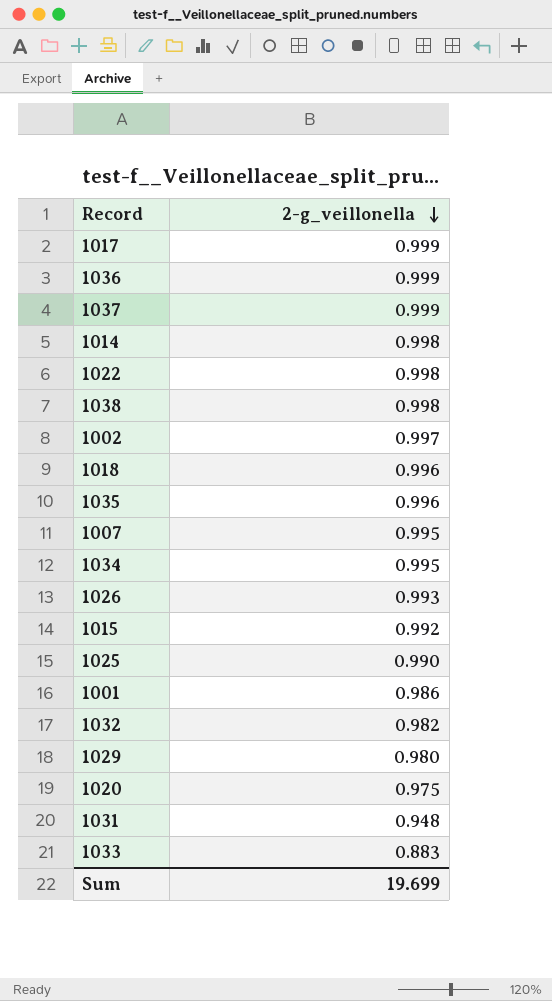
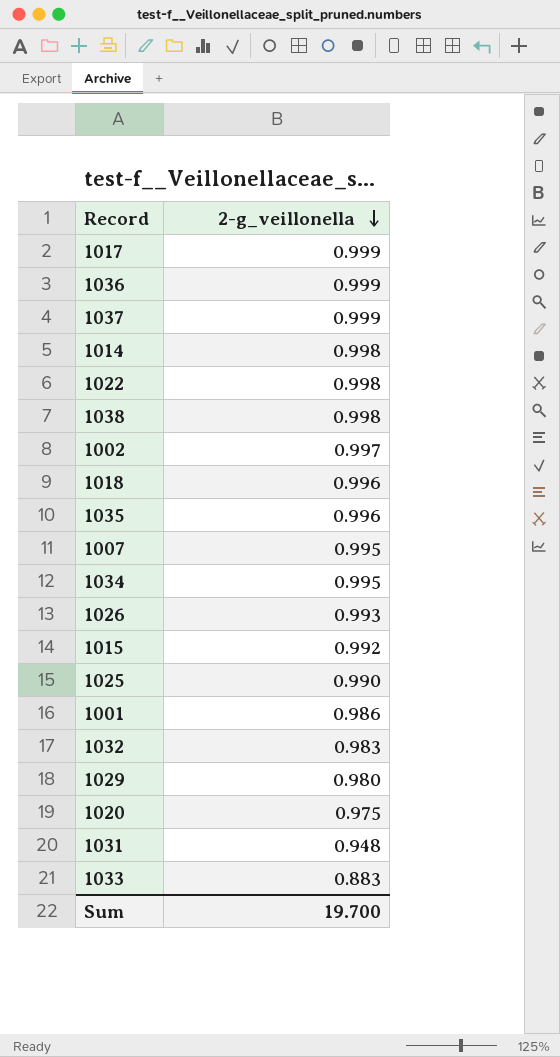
1032 | 2-g_veillonella: 0.982 -> 0.983
Sum | 2-g_veillonella: 19.699 -> 19.700

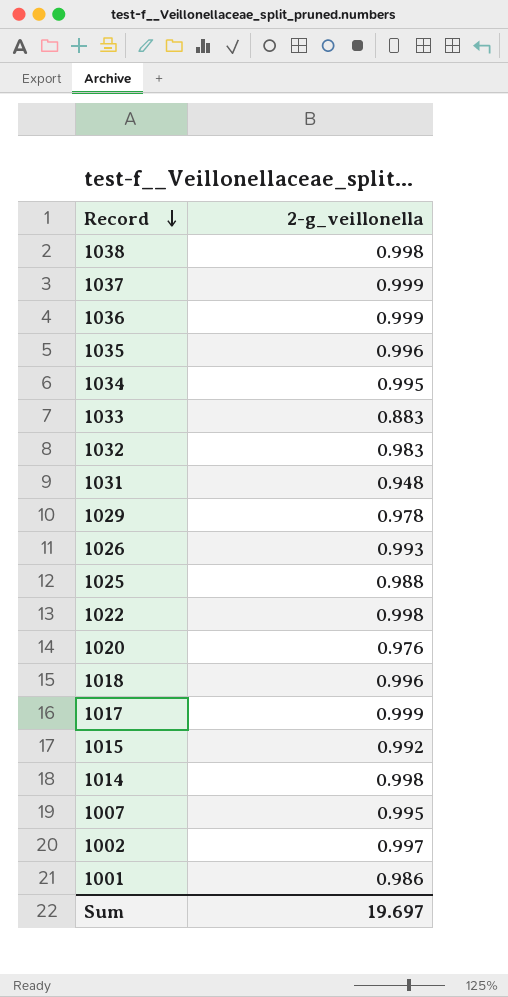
row order: 2-g_veillonella descending -> Record descending
1029 | 2-g_veillonella: 0.980 -> 0.978
1025 | 2-g_veillonella: 0.990 -> 0.988
1020 | 2-g_veillonella: 0.975 -> 0.976
Sum | 2-g_veillonella: 19.700 -> 19.697

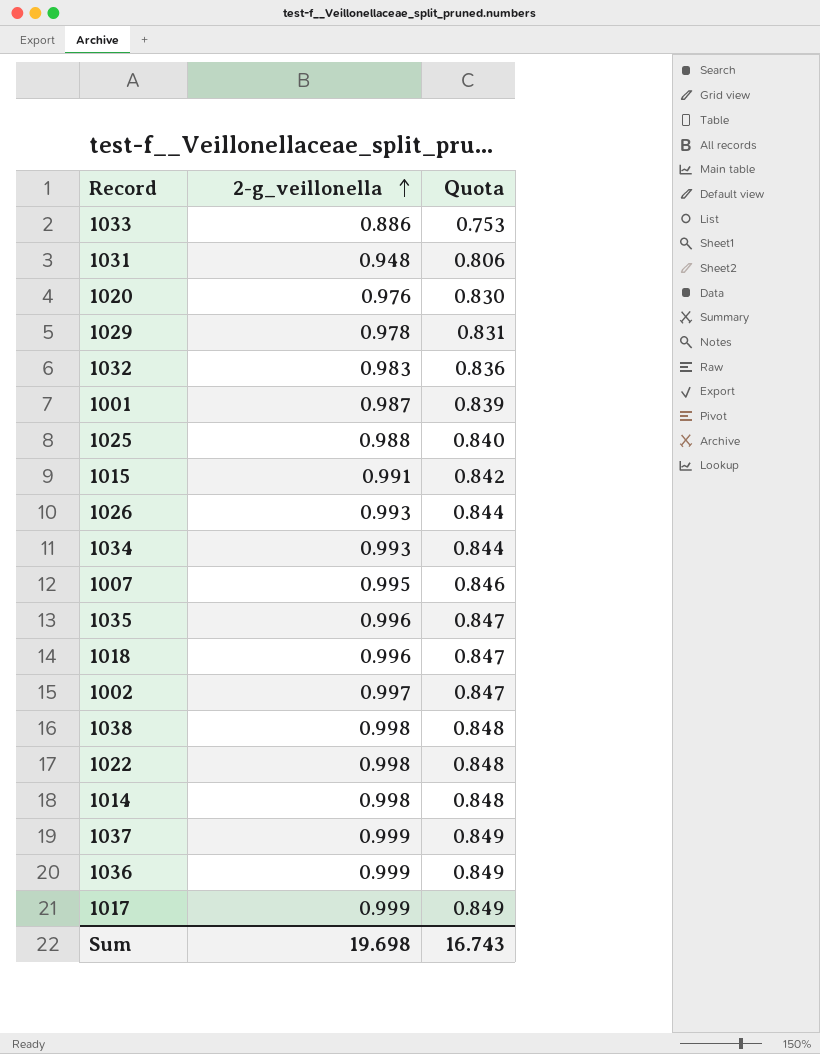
row order: Record descending -> 2-g_veillonella ascending
column Quota | formula: none -> [2-g_veillonella] * 0.85
1033 | 2-g_veillonella: 0.883 -> 0.886
1001 | 2-g_veillonella: 0.986 -> 0.987
1015 | 2-g_veillonella: 0.992 -> 0.991
1034 | 2-g_veillonella: 0.995 -> 0.993
Sum | 2-g_veillonella: 19.697 -> 19.698

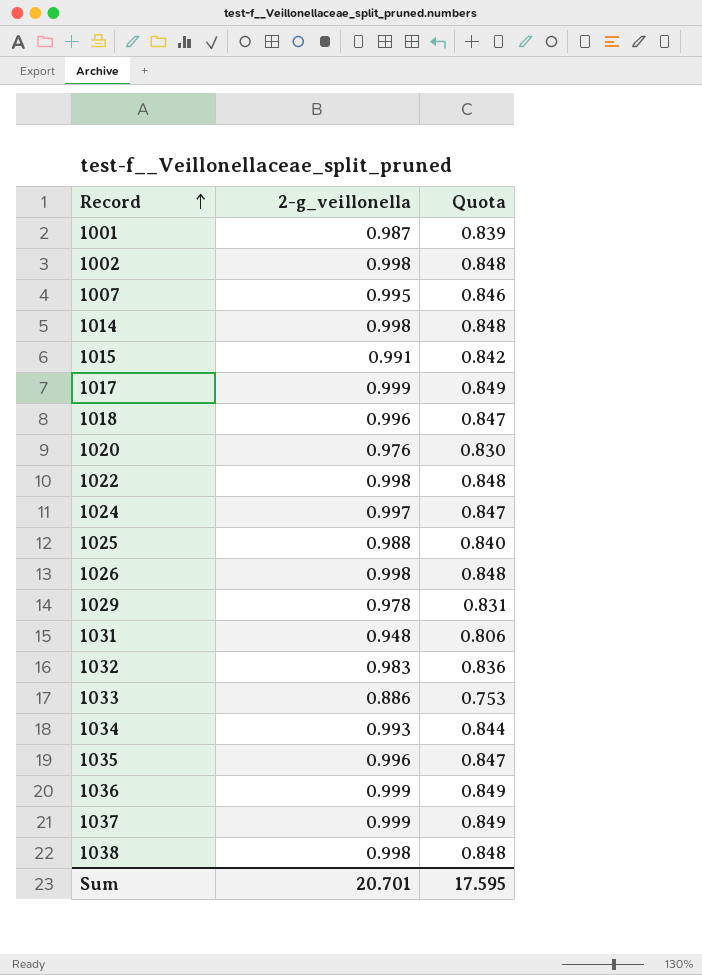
row order: 2-g_veillonella ascending -> Record ascending
1002 | 2-g_veillonella: 0.997 -> 0.998
1002 | Quota: 0.847 -> 0.848
row 1024: none -> 0.997 | 0.847
1026 | 2-g_veillonella: 0.993 -> 0.998
1026 | Quota: 0.844 -> 0.848
Sum | 2-g_veillonella: 19.698 -> 20.701
Sum | Quota: 16.743 -> 17.595

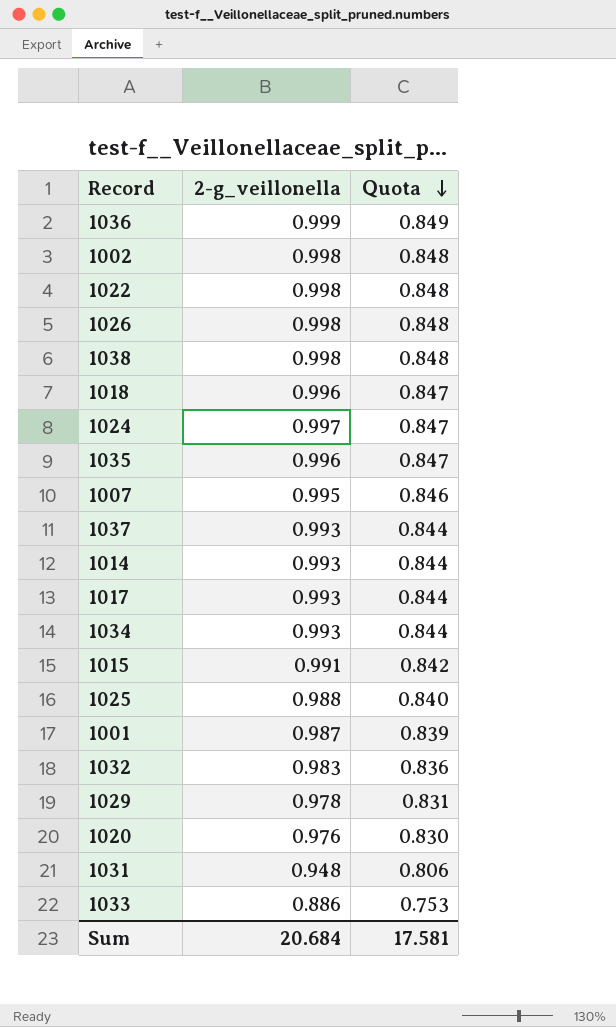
row order: Record ascending -> Quota descending
1037 | 2-g_veillonella: 0.999 -> 0.993
1037 | Quota: 0.849 -> 0.844
1014 | 2-g_veillonella: 0.998 -> 0.993
1014 | Quota: 0.848 -> 0.844
1017 | 2-g_veillonella: 0.999 -> 0.993
1017 | Quota: 0.849 -> 0.844
Sum | 2-g_veillonella: 20.701 -> 20.684
Sum | Quota: 17.595 -> 17.581

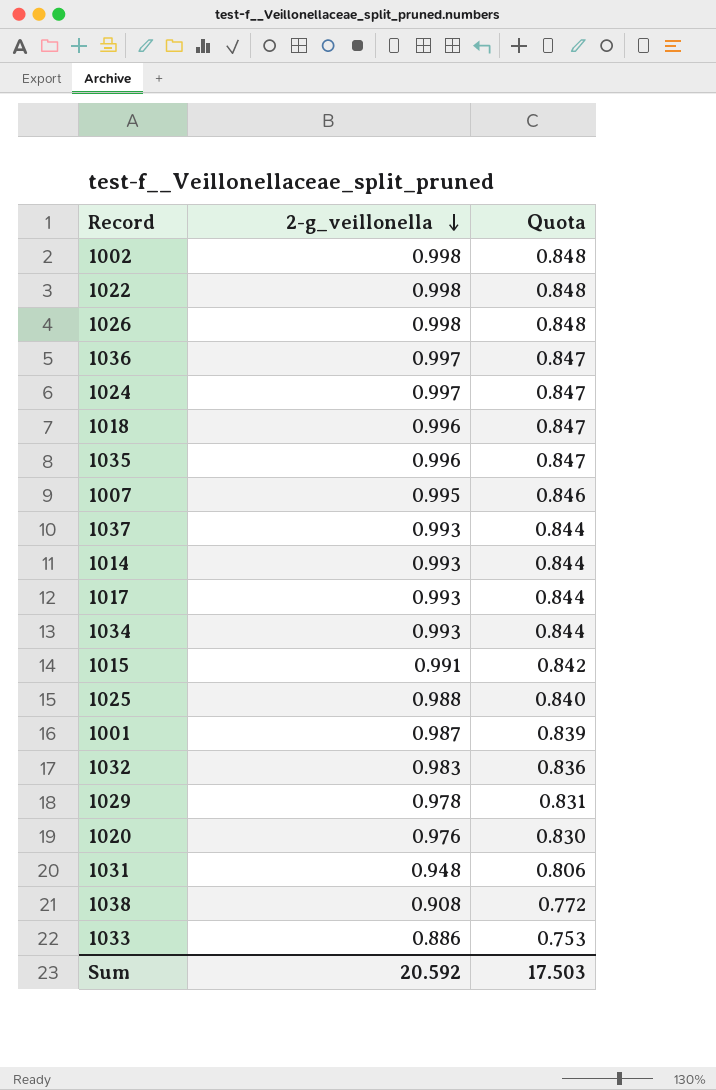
row order: Quota descending -> 2-g_veillonella descending
1036 | 2-g_veillonella: 0.999 -> 0.997
1036 | Quota: 0.849 -> 0.847
1038 | 2-g_veillonella: 0.998 -> 0.908
1038 | Quota: 0.848 -> 0.772
Sum | 2-g_veillonella: 20.684 -> 20.592
Sum | Quota: 17.581 -> 17.503

